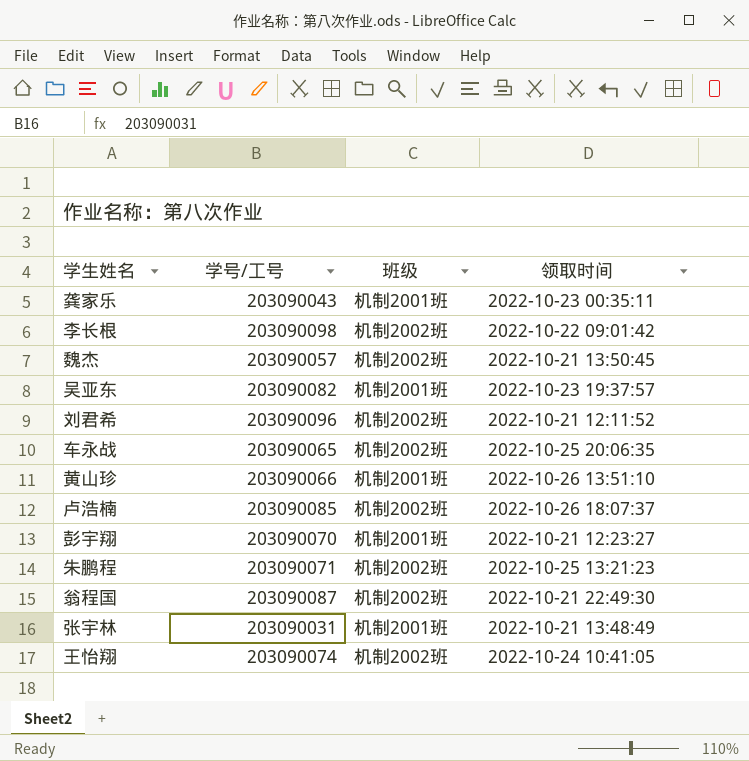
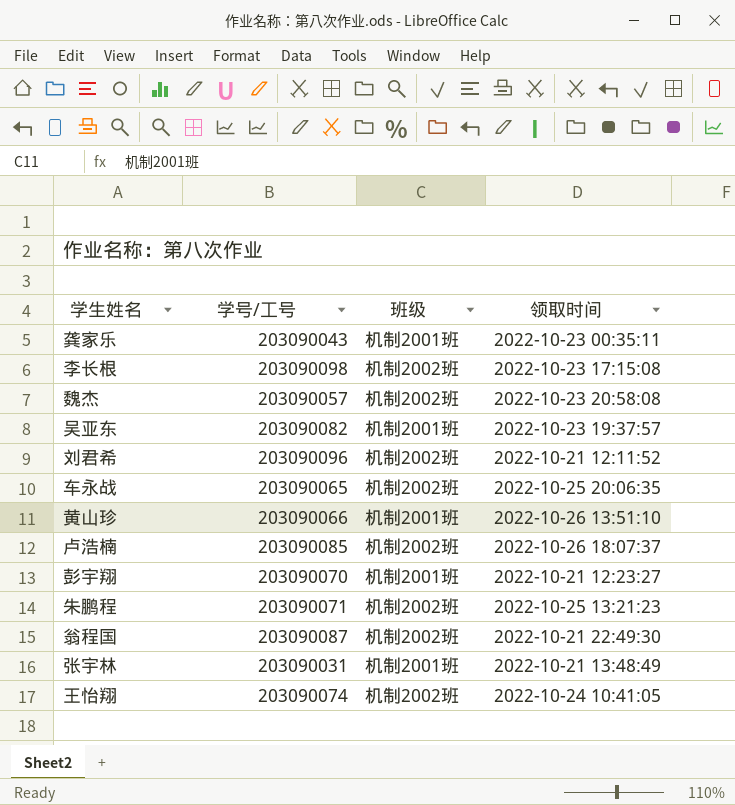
李长根 | 领取时间: 2022-10-22 09:01:42 -> 2022-10-23 17:15:08
魏杰 | 领取时间: 2022-10-21 13:50:45 -> 2022-10-23 20:58:08

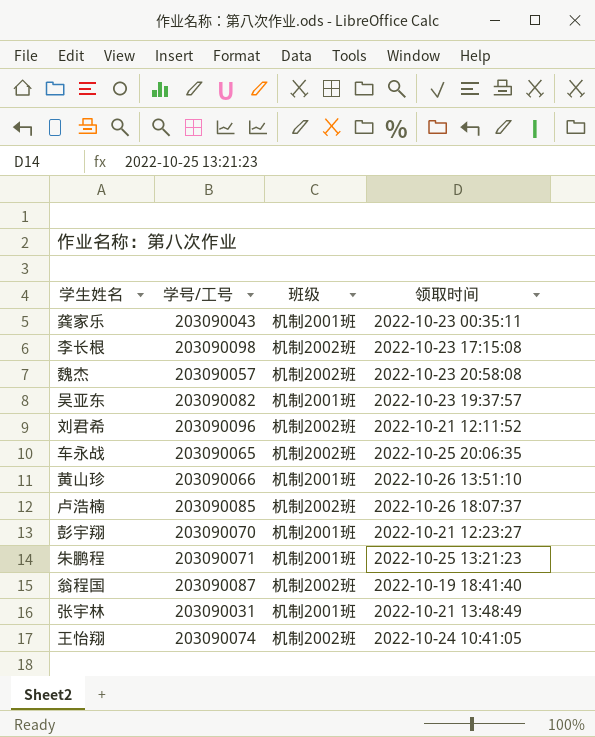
朱鹏程 | 班级: 机制2002班 -> 机制2001班
翁程国 | 领取时间: 2022-10-21 22:49:30 -> 2022-10-19 18:41:40

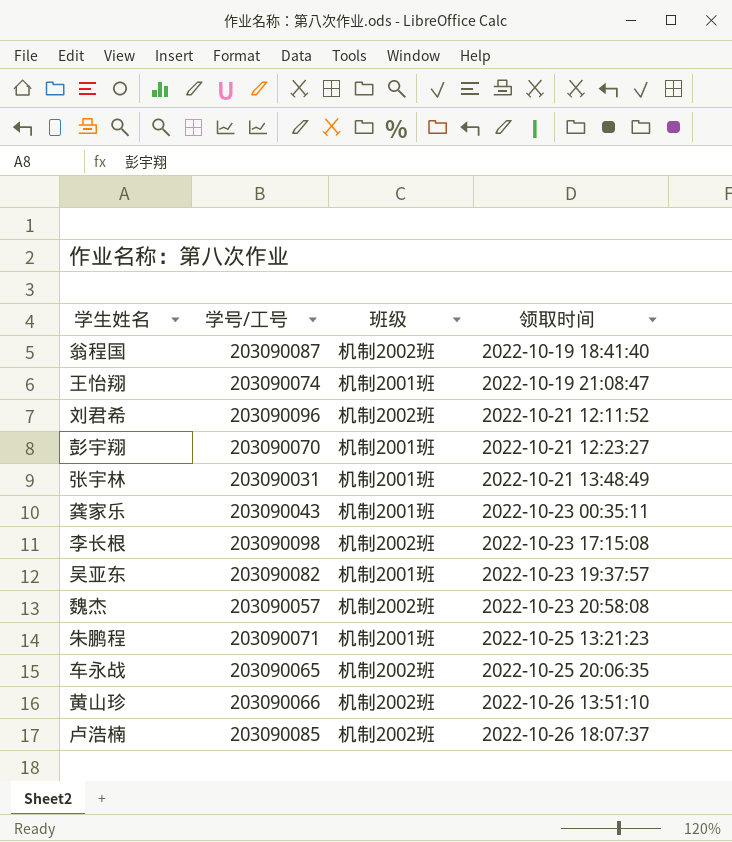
row order: none -> 领取时间 ascending
王怡翔 | 班级: 机制2002班 -> 机制2001班
王怡翔 | 领取时间: 2022-10-24 10:41:05 -> 2022-10-19 21:08:47
黄山珍 | 班级: 机制2001班 -> 机制2002班

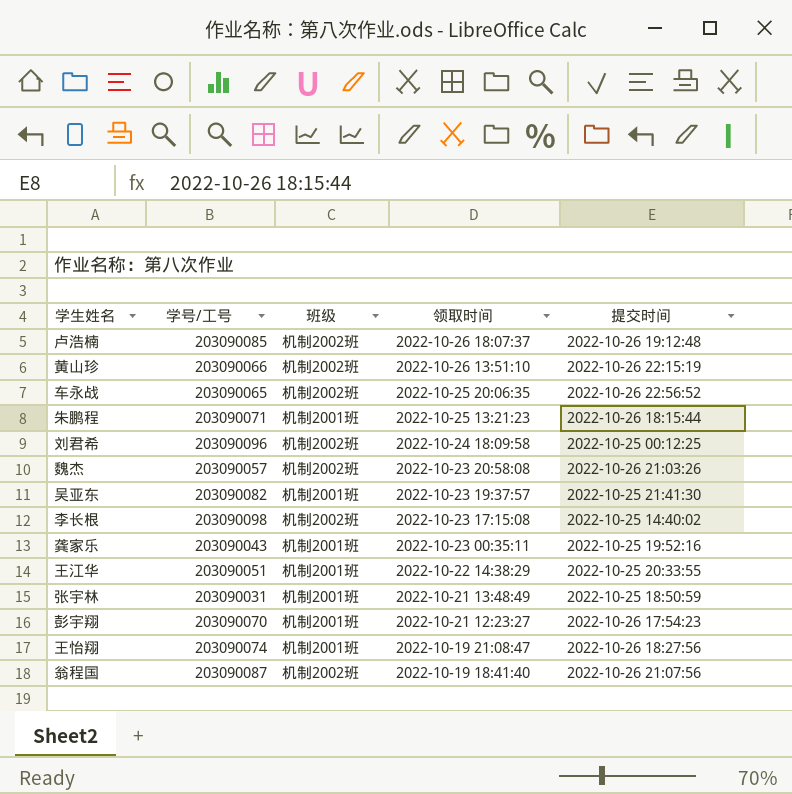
row order: 领取时间 ascending -> 领取时间 descending
column 提交时间 | position: none -> 5
刘君希 | 领取时间: 2022-10-21 12:11:52 -> 2022-10-24 18:09:58
row 王江华: none -> 203090051 | 机制2001班 | 2022-10-22 14:38:29 | 2022-10-25 20:33:55

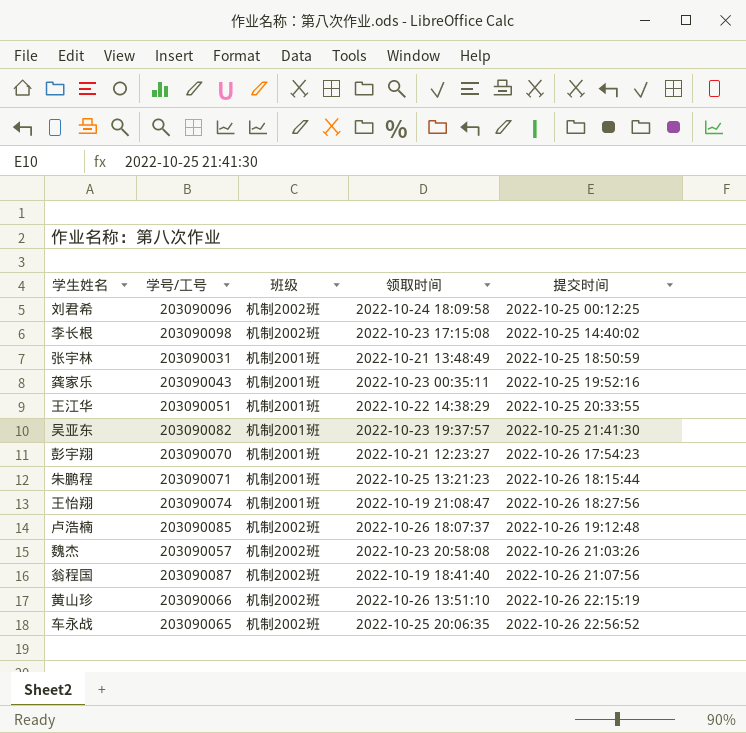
row order: 领取时间 descending -> 提交时间 ascending

